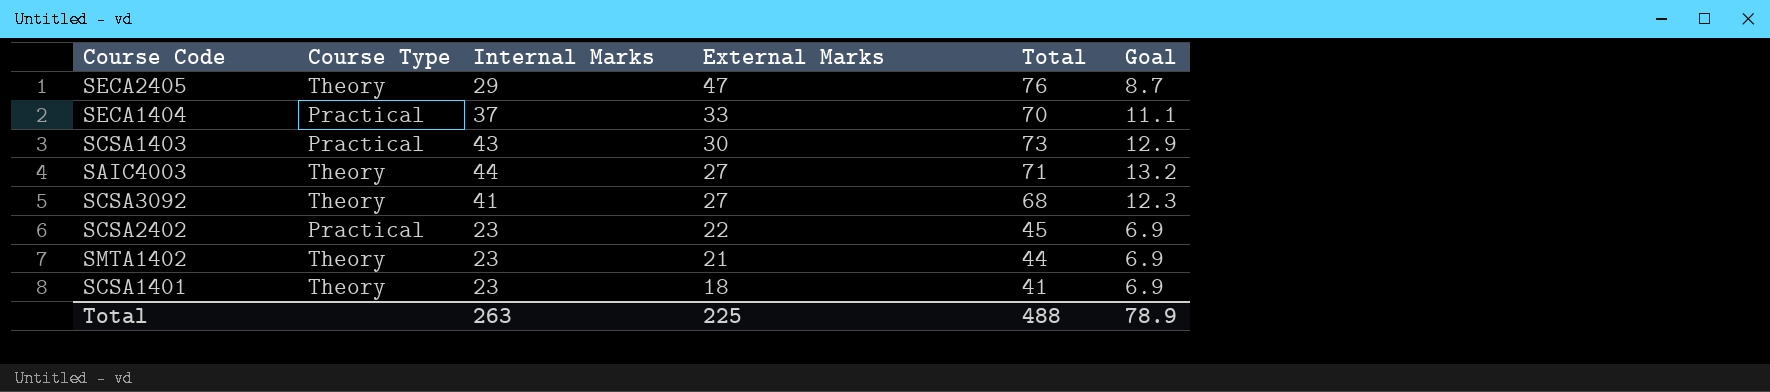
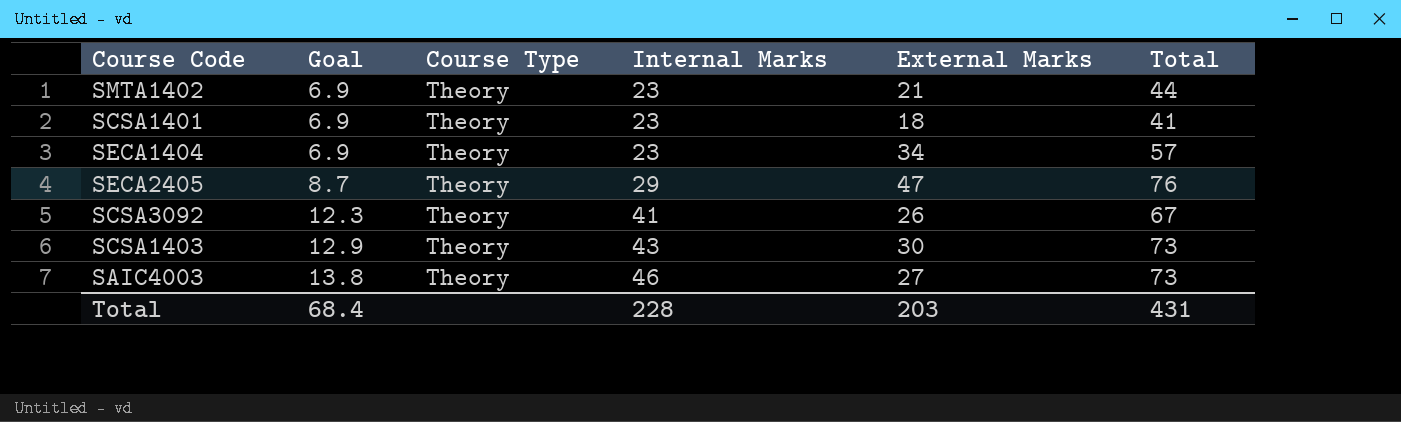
row order: External Marks descending -> Goal ascending
column Goal | position: 6 -> 2
row SCSA2402: Practical | 23 | 22 | 45 | 6.9 -> none
SECA1404 | Goal: 11.1 -> 6.9
SECA1404 | Course Type: Practical -> Theory
SECA1404 | Internal Marks: 37 -> 23
SECA1404 | External Marks: 33 -> 34
SECA1404 | Total: 70 -> 57
SCSA3092 | External Marks: 27 -> 26
SCSA3092 | Total: 68 -> 67
SCSA1403 | Course Type: Practical -> Theory
SAIC4003 | Goal: 13.2 -> 13.8
SAIC4003 | Internal Marks: 44 -> 46
SAIC4003 | Total: 71 -> 73
Total | Goal: 78.9 -> 68.4
Total | Internal Marks: 263 -> 228
Total | External Marks: 225 -> 203
Total | Total: 488 -> 431

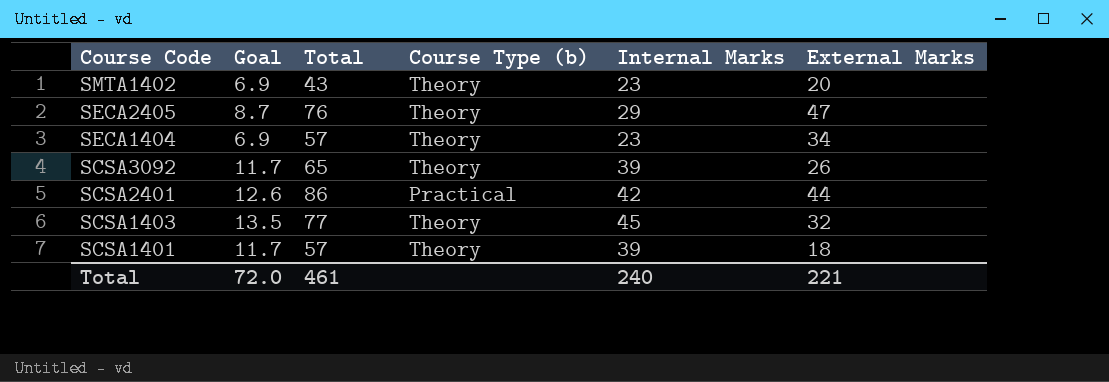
row order: Goal ascending -> Course Code descending
column Total | position: 6 -> 3
column name: Course Type -> Course Type (b)
row SAIC4003: 13.8 | Theory | 46 | 27 | 73 -> none
SMTA1402 | Total: 44 -> 43
SMTA1402 | External Marks: 21 -> 20
SCSA3092 | Goal: 12.3 -> 11.7
SCSA3092 | Total: 67 -> 65
SCSA3092 | Internal Marks: 41 -> 39
row SCSA2401: none -> 12.6 | 86 | Practical | 42 | 44
SCSA1403 | Goal: 12.9 -> 13.5
SCSA1403 | Total: 73 -> 77
SCSA1403 | Internal Marks: 43 -> 45
SCSA1403 | External Marks: 30 -> 32
SCSA1401 | Goal: 6.9 -> 11.7
SCSA1401 | Total: 41 -> 57
SCSA1401 | Internal Marks: 23 -> 39
Total | Goal: 68.4 -> 72.0
Total | Total: 431 -> 461
Total | Internal Marks: 228 -> 240
Total | External Marks: 203 -> 221

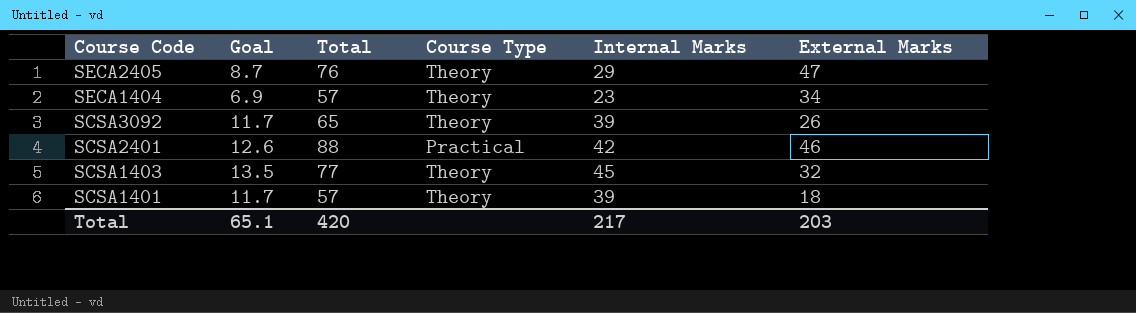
column name: Course Type (b) -> Course Type
row SMTA1402: 6.9 | 43 | Theory | 23 | 20 -> none
SCSA2401 | Total: 86 -> 88
SCSA2401 | External Marks: 44 -> 46
Total | Goal: 72.0 -> 65.1
Total | Total: 461 -> 420
Total | Internal Marks: 240 -> 217
Total | External Marks: 221 -> 203

